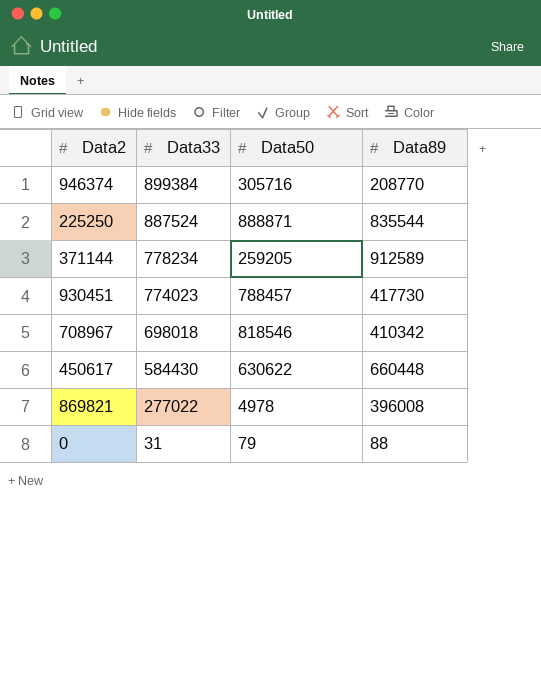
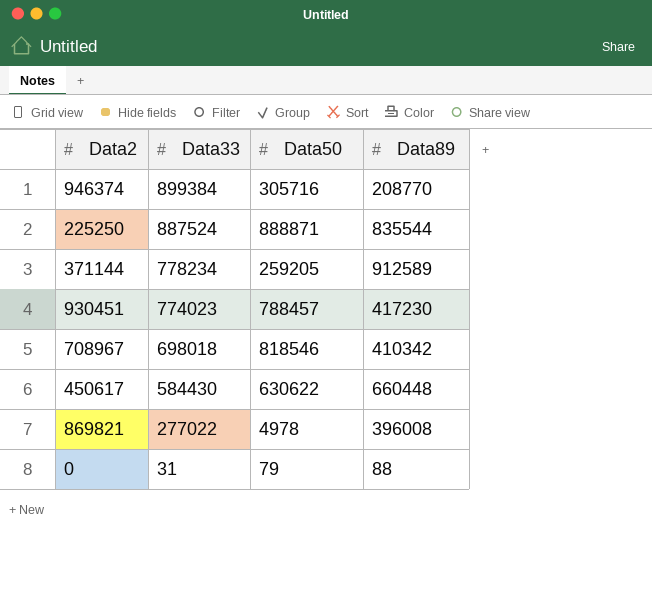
930451 | Data89: 417730 -> 417230

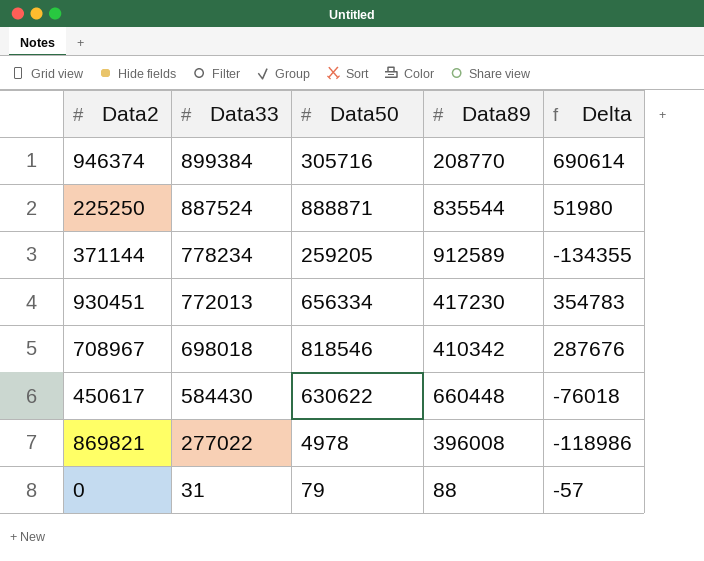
column Delta | formula: none -> [Data33] - [Data89]
930451 | Data33: 774023 -> 772013
930451 | Data50: 788457 -> 656334

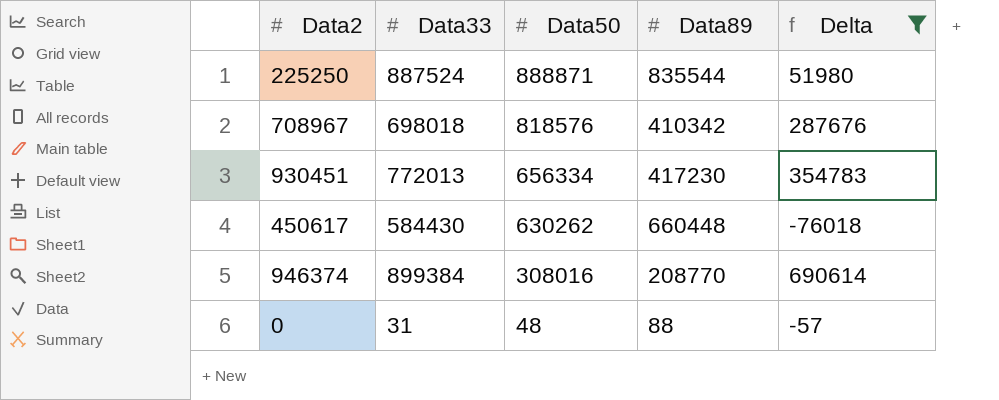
filter: none -> Delta >= -76018
row order: Data33 descending -> Data50 descending
708967 | Data50: 818546 -> 818576
450617 | Data50: 630622 -> 630262
946374 | Data50: 305716 -> 308016
0 | Data50: 79 -> 48

